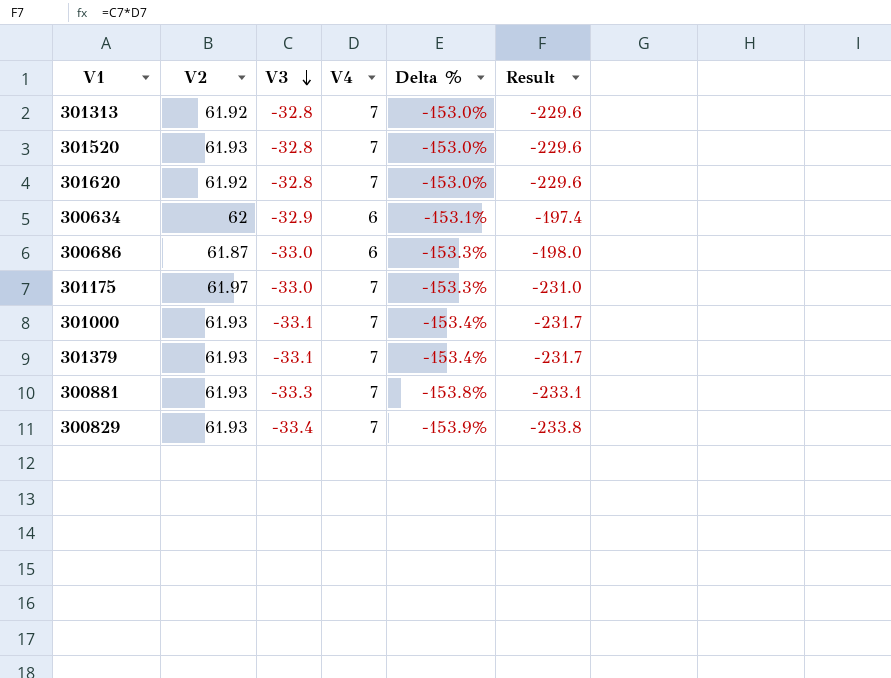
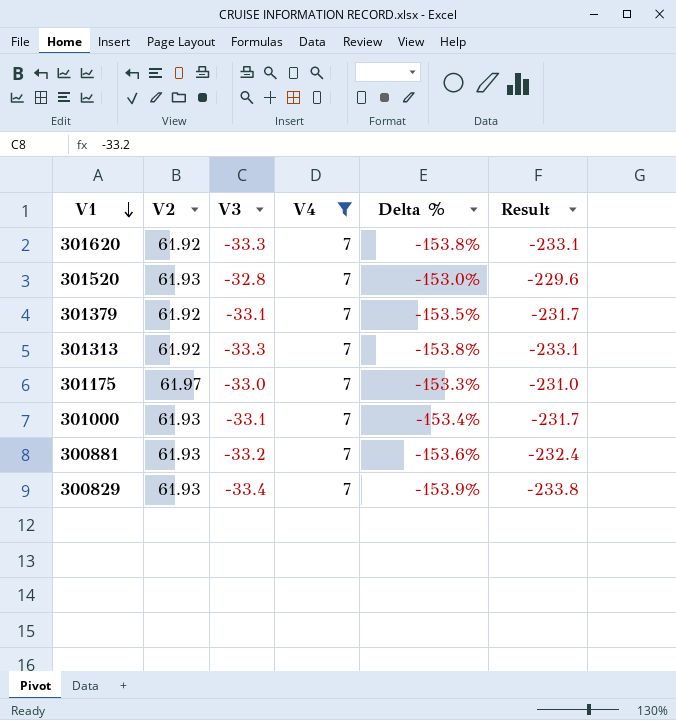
filter: none -> V4 = 7
row order: V3 descending -> V1 descending
301620 | V3: -32.8 -> -33.3
301620 | Delta %: -153.0% -> -153.8%
301620 | Result: -229.6 -> -233.1
301379 | V2: 61.93 -> 61.92
301379 | Delta %: -153.4% -> -153.5%
301313 | V3: -32.8 -> -33.3
301313 | Delta %: -153.0% -> -153.8%
301313 | Result: -229.6 -> -233.1
300881 | V3: -33.3 -> -33.2
300881 | Delta %: -153.8% -> -153.6%
300881 | Result: -233.1 -> -232.4

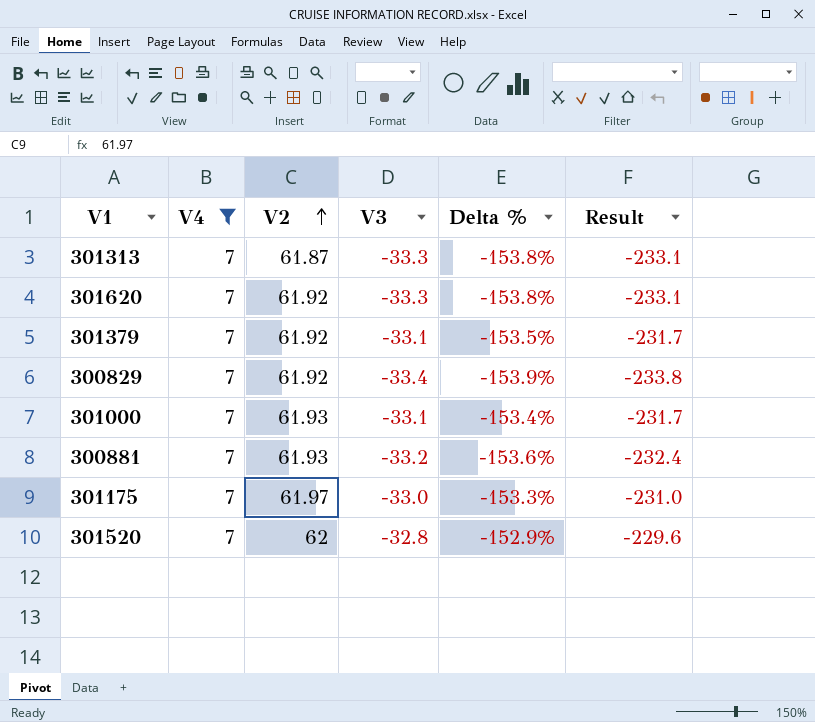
row order: V1 descending -> V2 ascending
column V4 | position: 4 -> 2
301313 | V2: 61.92 -> 61.87
300829 | V2: 61.93 -> 61.92
301520 | V2: 61.93 -> 62
301520 | Delta %: -153.0% -> -152.9%

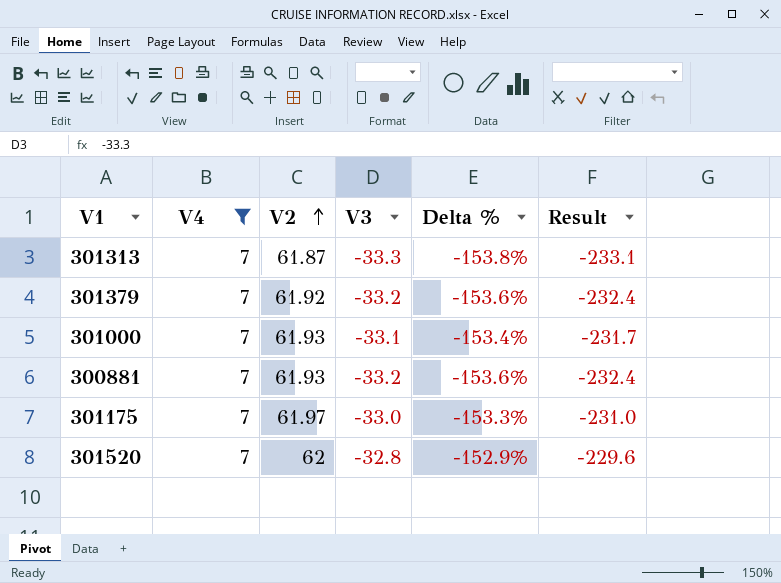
row 301620: 7 | 61.92 | -33.3 | -153.8% | -233.1 -> none
row 300829: 7 | 61.92 | -33.4 | -153.9% | -233.8 -> none
301379 | V3: -33.1 -> -33.2
301379 | Delta %: -153.5% -> -153.6%
301379 | Result: -231.7 -> -232.4

